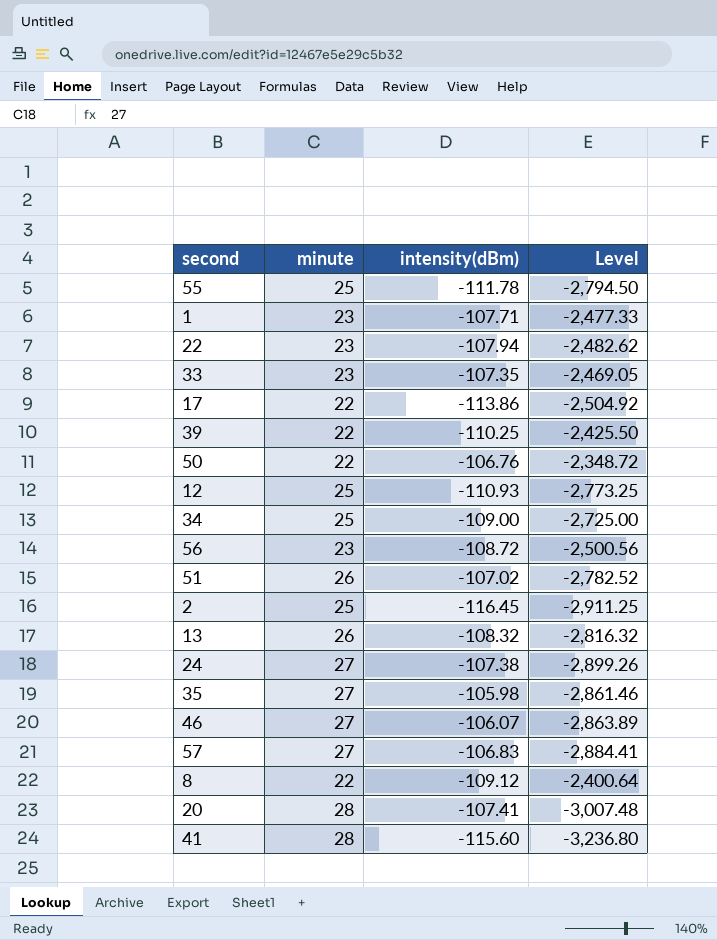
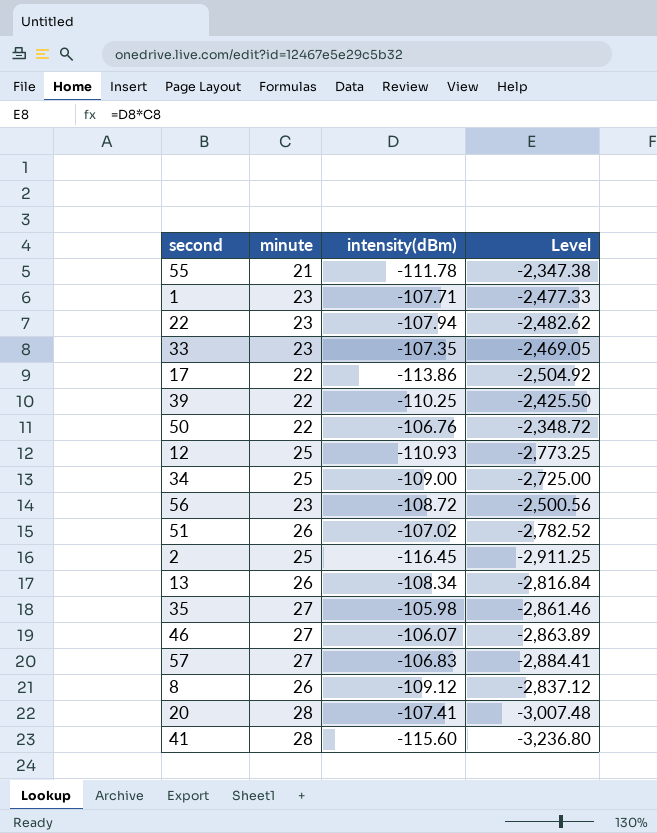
row 24: 27 | -107.38 | -2,899.26 -> none
55 | minute: 25 -> 21
55 | Level: -2,794.50 -> -2,347.38
13 | intensity(dBm): -108.32 -> -108.34
13 | Level: -2,816.32 -> -2,816.84
8 | minute: 22 -> 26
8 | Level: -2,400.64 -> -2,837.12

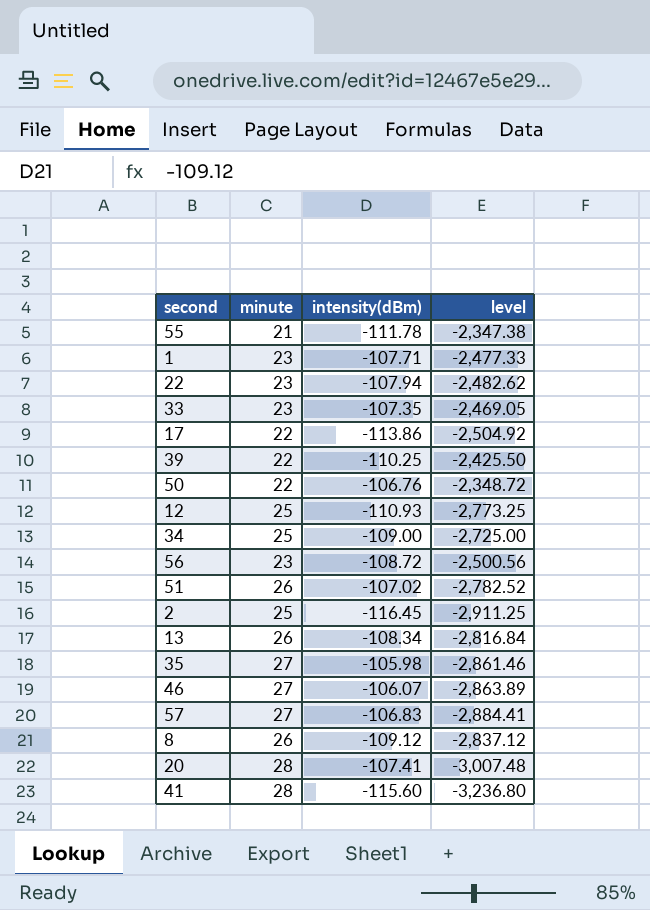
column name: Level -> level

